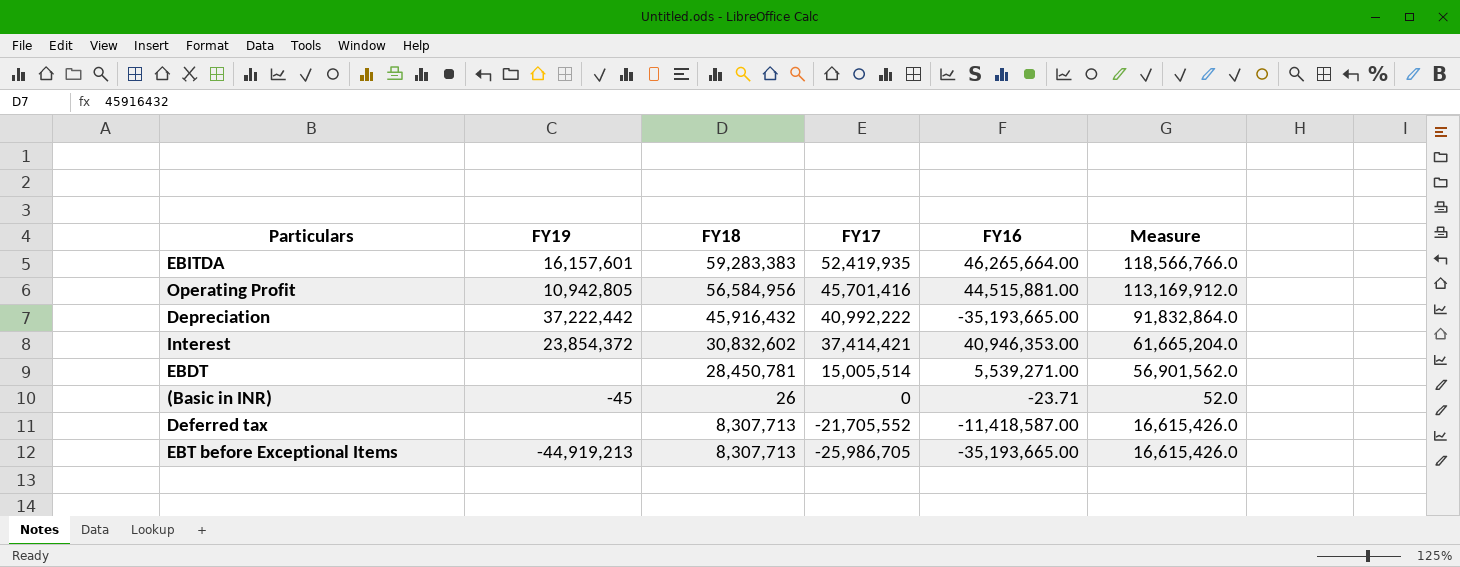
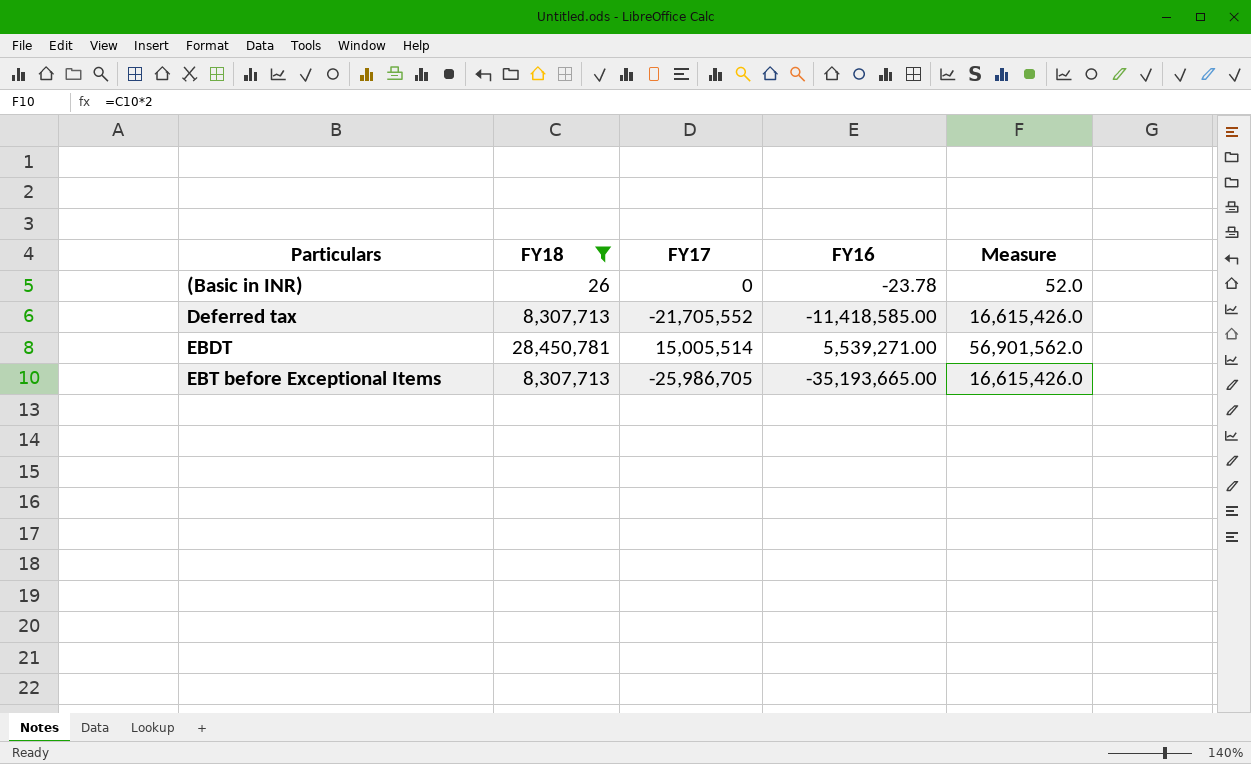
filter: none -> FY18 <= 28,450,781
row order: FY17 descending -> Particulars ascending
column FY19 | position: 2 -> none
(Basic in INR) | FY16: -23.71 -> -23.78
Deferred tax | FY16: -11,418,587.00 -> -11,418,585.00

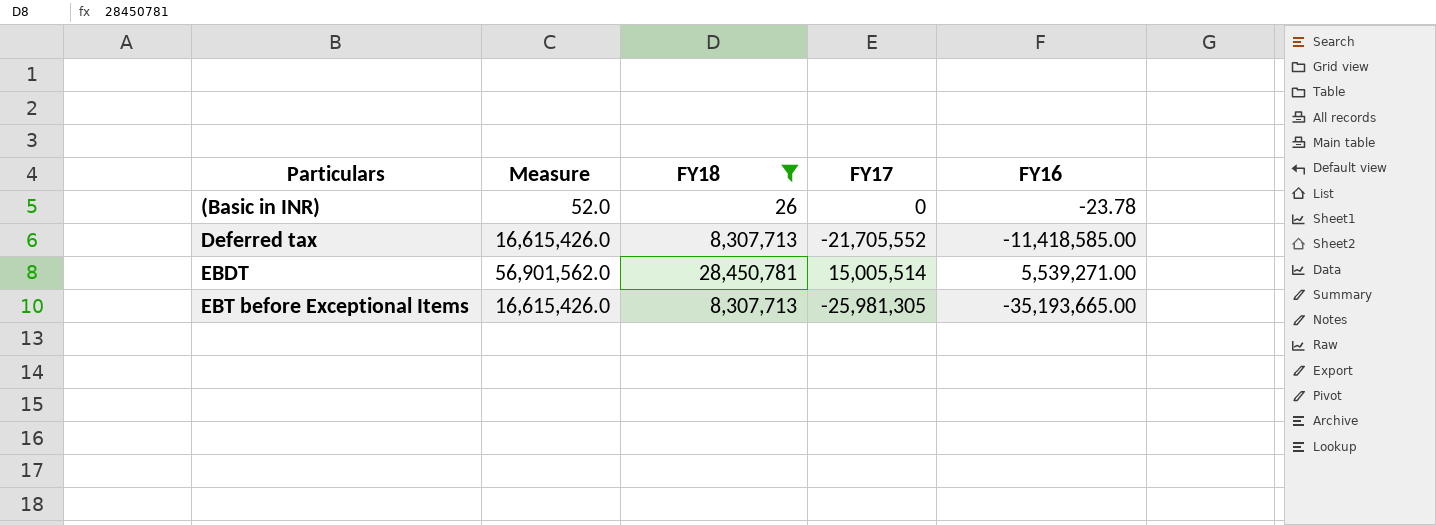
column Measure | position: 5 -> 2
EBT before Exceptional Items | FY17: -25,986,705 -> -25,981,305

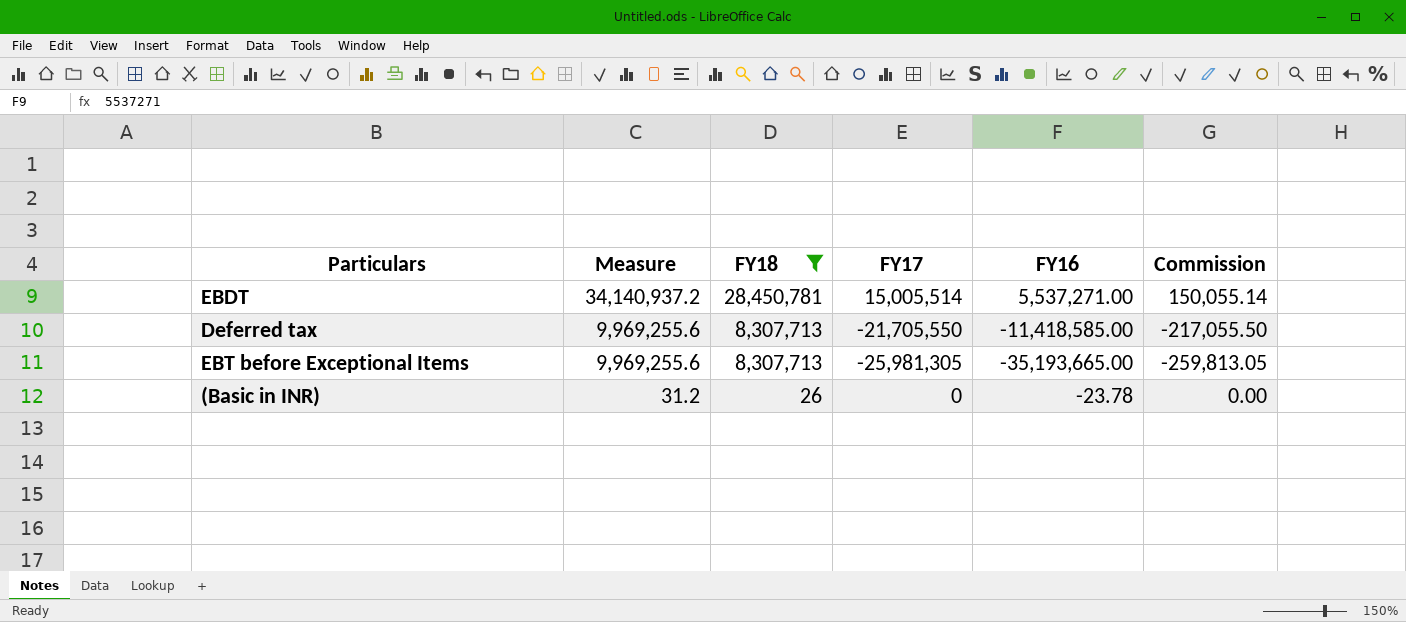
row order: Particulars ascending -> Measure descending
column Measure | formula: [FY18] * 2 -> [FY18] * 1.2
column Commission | formula: none -> [FY17] * 0.01
EBDT | FY16: 5,539,271.00 -> 5,537,271.00
Deferred tax | FY17: -21,705,552 -> -21,705,550

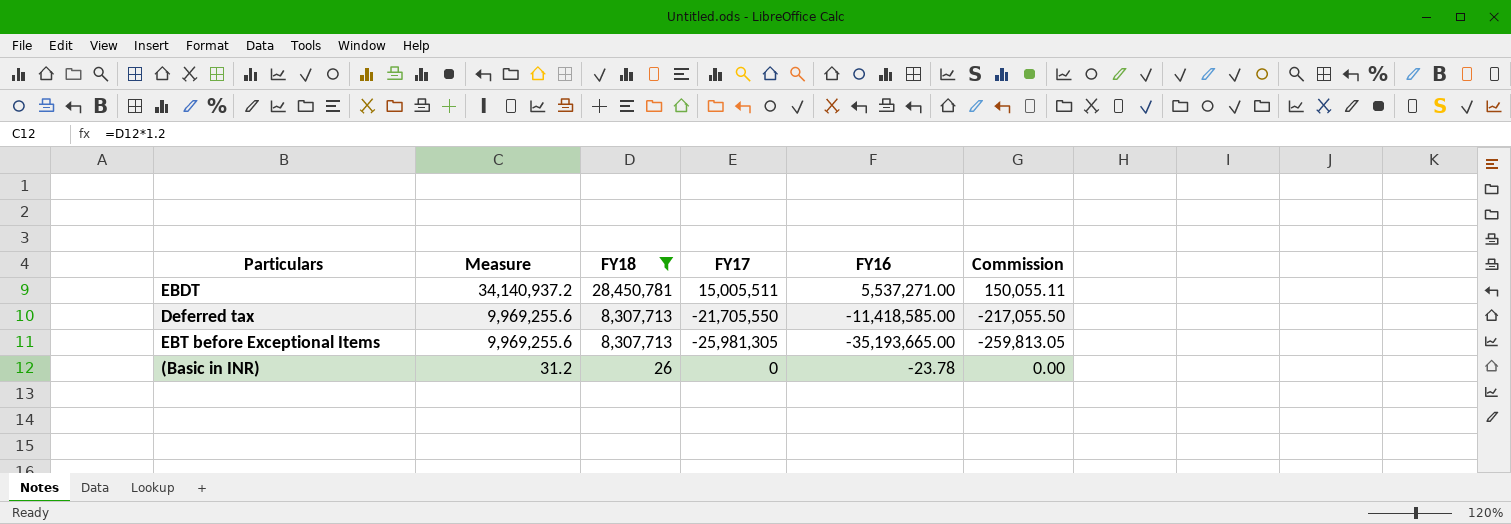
EBDT | FY17: 15,005,514 -> 15,005,511
EBDT | Commission: 150,055.14 -> 150,055.11

